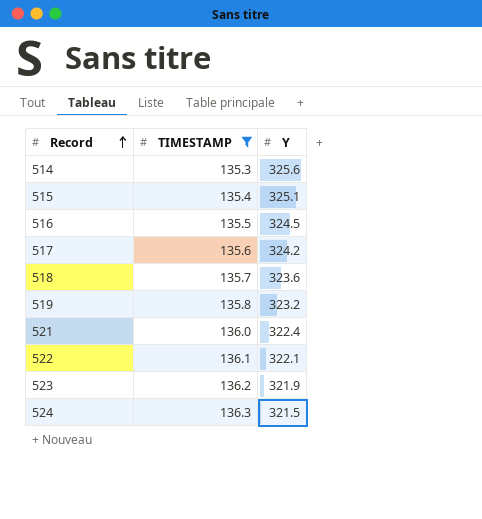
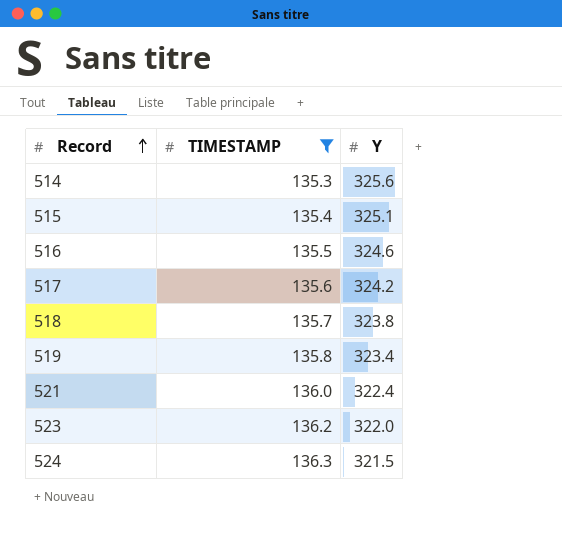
row 522: 136.1 | 322.1 -> none
516 | Y: 324.5 -> 324.6
518 | Y: 323.6 -> 323.8
519 | Y: 323.2 -> 323.4
523 | Y: 321.9 -> 322.0

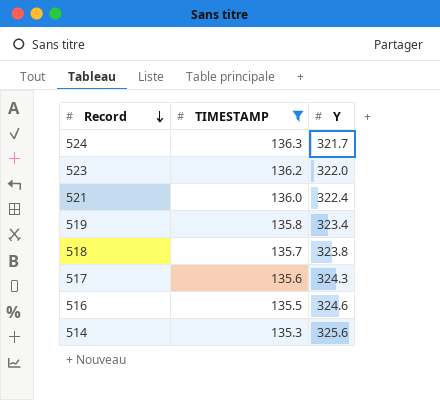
row order: Record ascending -> Record descending
row 515: 135.4 | 325.1 -> none
524 | Y: 321.5 -> 321.7
517 | Y: 324.2 -> 324.3

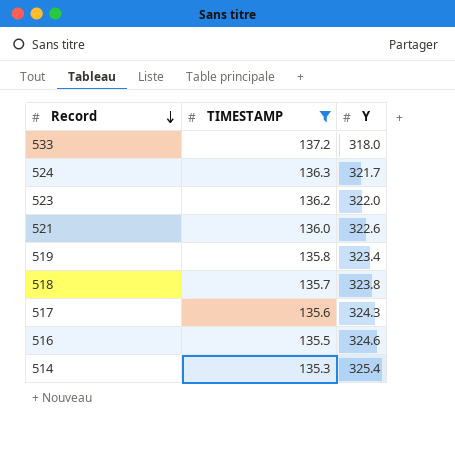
row 533: none -> 137.2 | 318.0
521 | Y: 322.4 -> 322.6
514 | Y: 325.6 -> 325.4

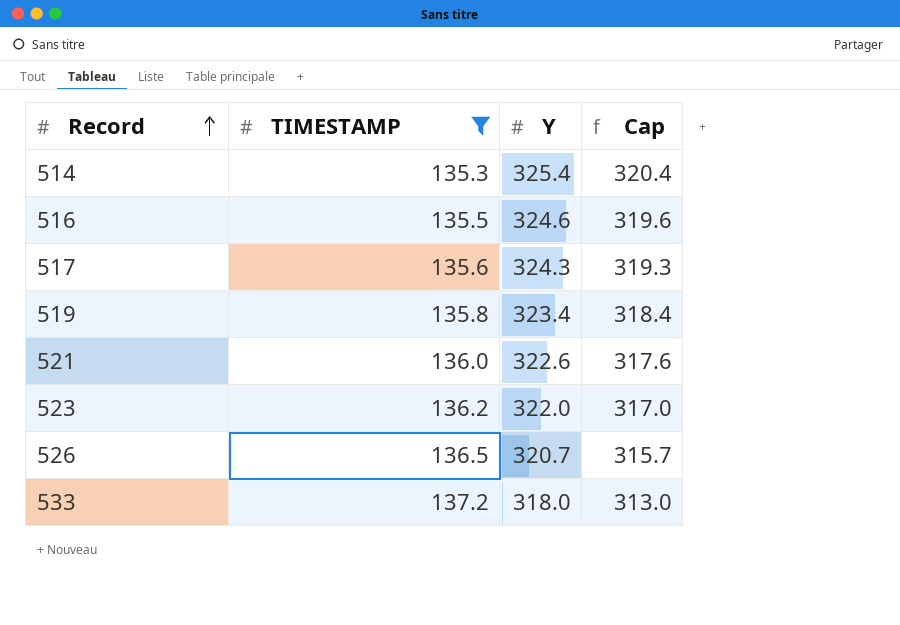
row order: Record descending -> Record ascending
column Cap | formula: none -> [Y] - 5
row 524: 136.3 | 321.7 -> none
row 518: 135.7 | 323.8 -> none
row 526: none -> 136.5 | 320.7 | 315.7

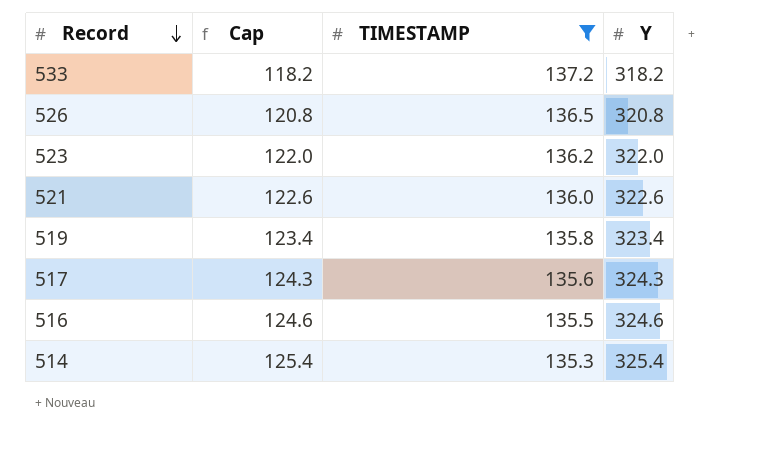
row order: Record ascending -> Record descending
column Cap | formula: [Y] - 5 -> [Y] - 200
column Cap | position: 4 -> 2
533 | Y: 318.0 -> 318.2
526 | Y: 320.7 -> 320.8

